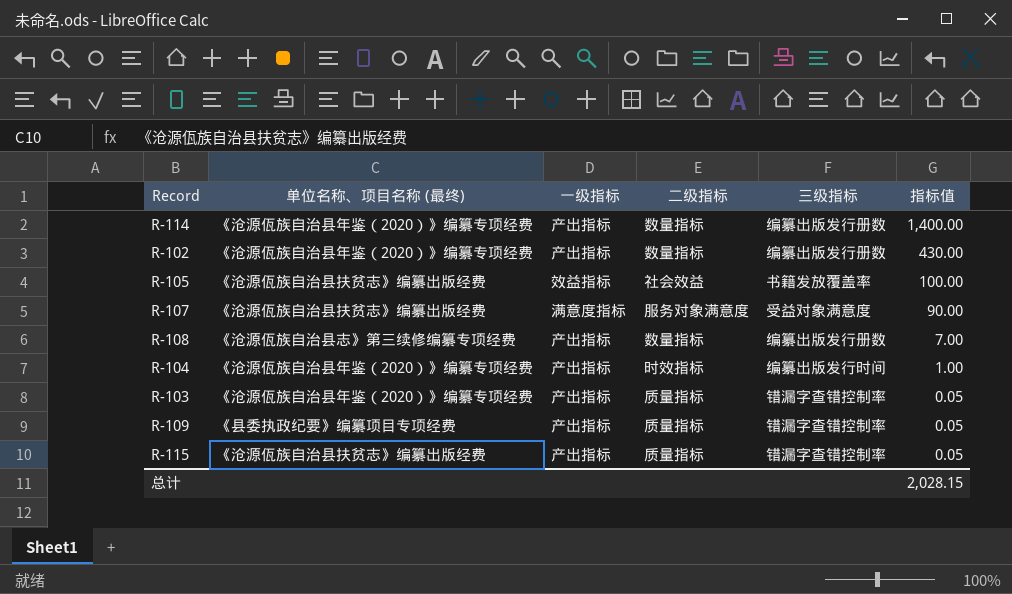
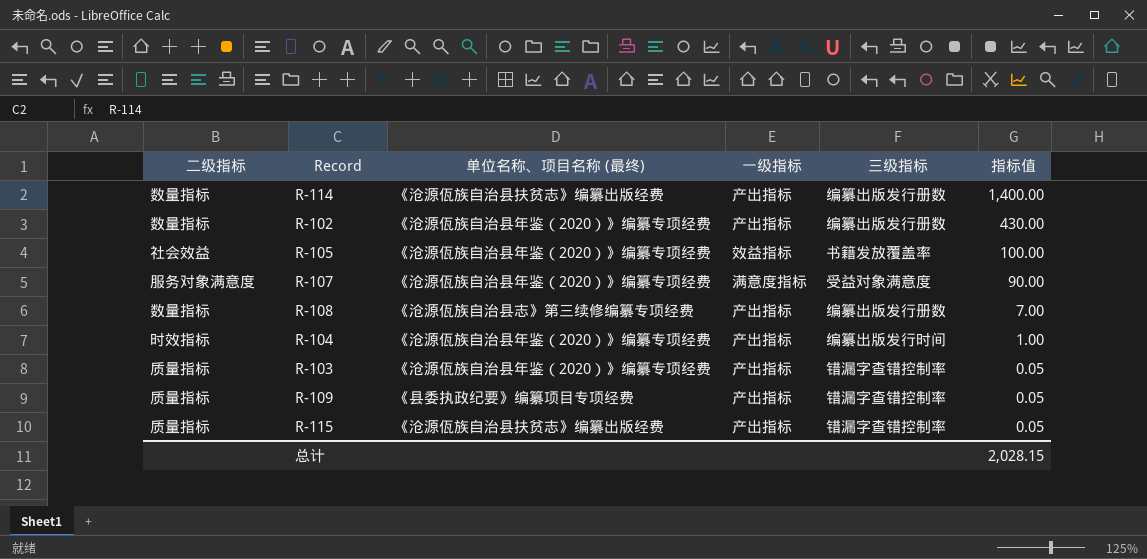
column 二级指标 | position: 4 -> 1
R-114 | 单位名称、项目名称 (最终): 《沧源佤族自治县年鉴（2020）》编纂专项经费 -> 《沧源佤族自治县扶贫志》编纂出版经费
R-105 | 单位名称、项目名称 (最终): 《沧源佤族自治县扶贫志》编纂出版经费 -> 《沧源佤族自治县年鉴（2020）》编纂专项经费
R-107 | 单位名称、项目名称 (最终): 《沧源佤族自治县扶贫志》编纂出版经费 -> 《沧源佤族自治县年鉴（2020）》编纂专项经费

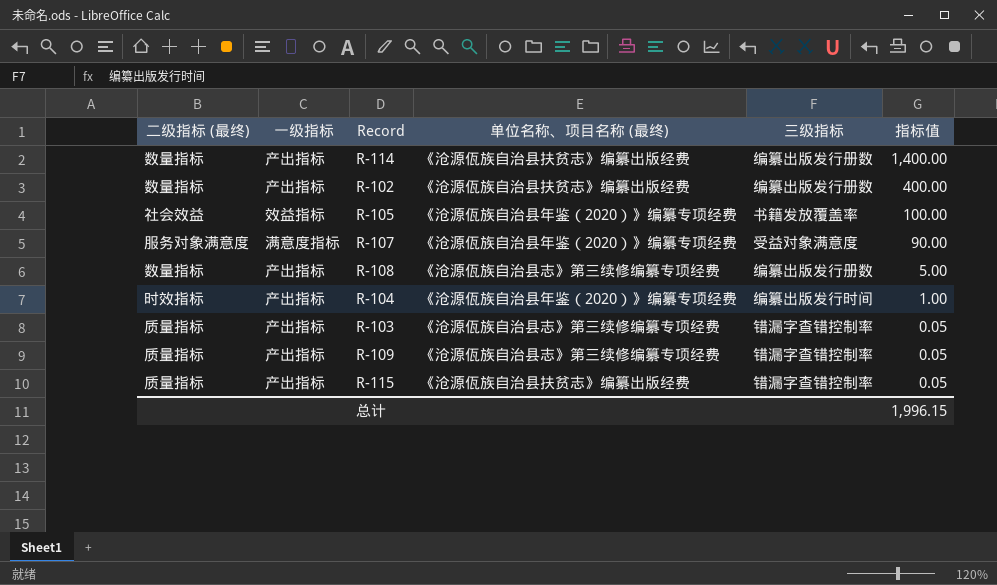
column name: 二级指标 -> 二级指标 (最终)
column 一级指标 | position: 4 -> 2
R-102 | 单位名称、项目名称 (最终): 《沧源佤族自治县年鉴（2020）》编纂专项经费 -> 《沧源佤族自治县扶贫志》编纂出版经费
R-102 | 指标值: 430.00 -> 400.00
R-108 | 指标值: 7.00 -> 5.00
R-103 | 单位名称、项目名称 (最终): 《沧源佤族自治县年鉴（2020）》编纂专项经费 -> 《沧源佤族自治县志》第三续修编纂专项经费
R-109 | 单位名称、项目名称 (最终): 《县委执政纪要》编纂项目专项经费 -> 《沧源佤族自治县志》第三续修编纂专项经费
总计 | 指标值: 2,028.15 -> 1,996.15

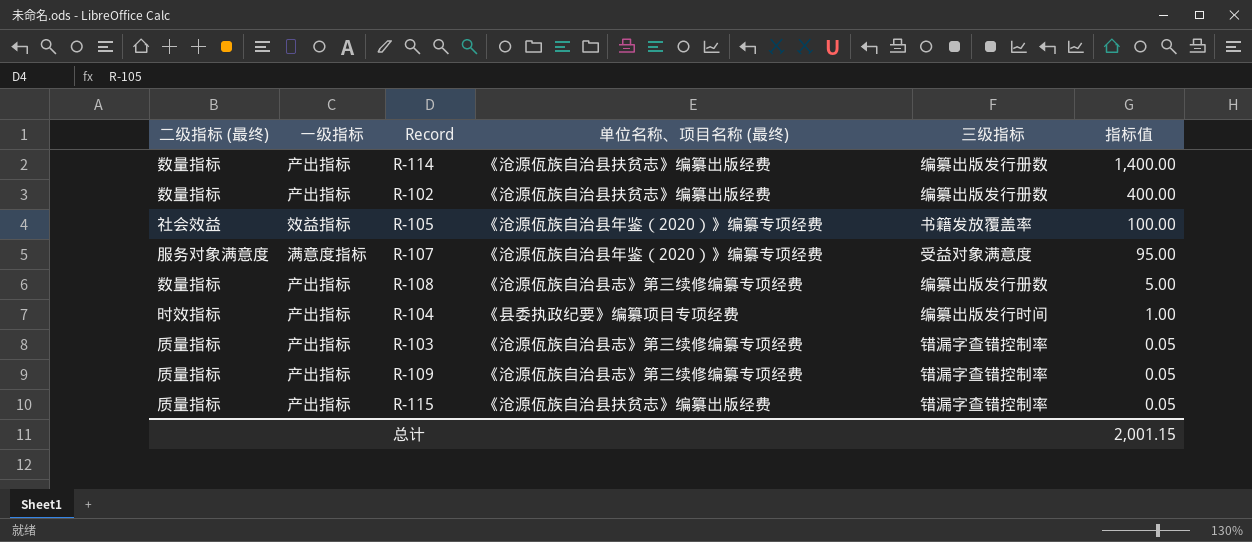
R-107 | 指标值: 90.00 -> 95.00
R-104 | 单位名称、项目名称 (最终): 《沧源佤族自治县年鉴（2020）》编纂专项经费 -> 《县委执政纪要》编纂项目专项经费
总计 | 指标值: 1,996.15 -> 2,001.15

